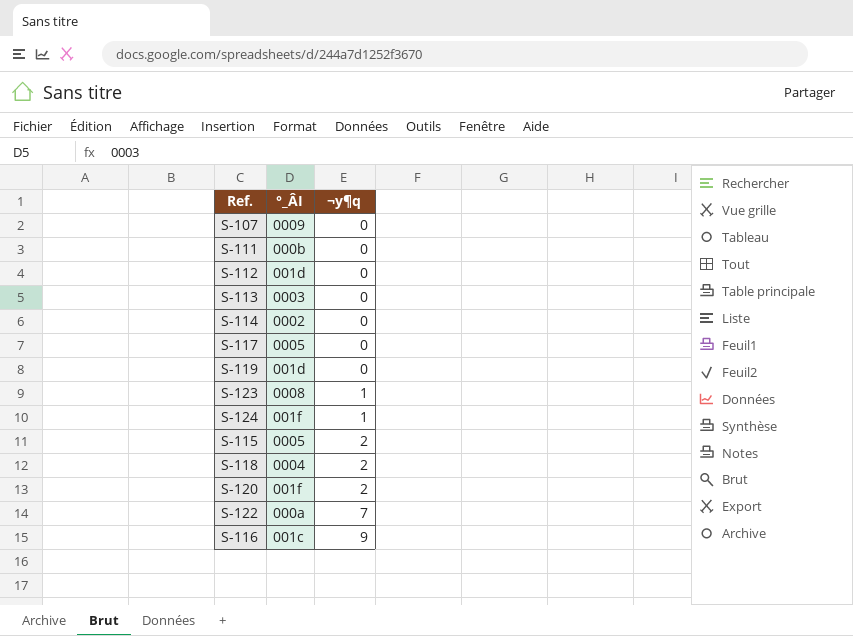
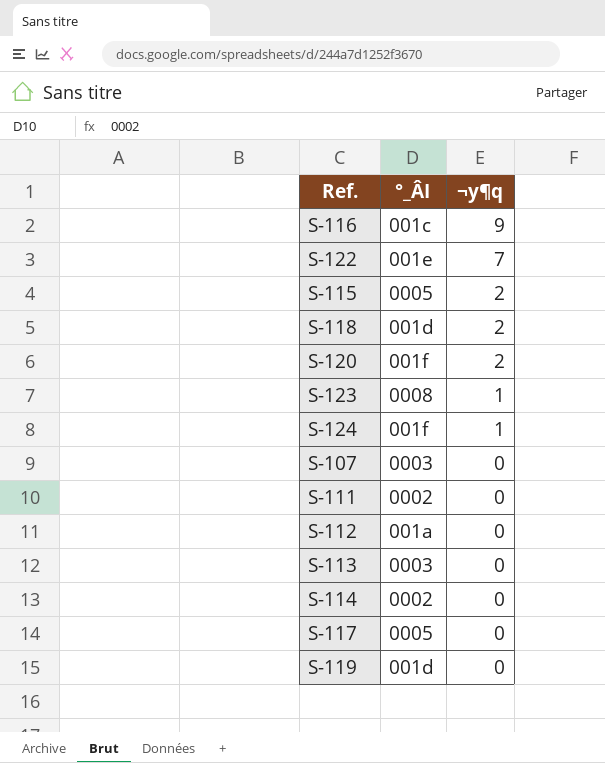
row order: ¬y¶q ascending -> ¬y¶q descending
S-122 | °_ÂI: 000a -> 001e
S-118 | °_ÂI: 0004 -> 001d
S-107 | °_ÂI: 0009 -> 0003
S-111 | °_ÂI: 000b -> 0002
S-112 | °_ÂI: 001d -> 001a

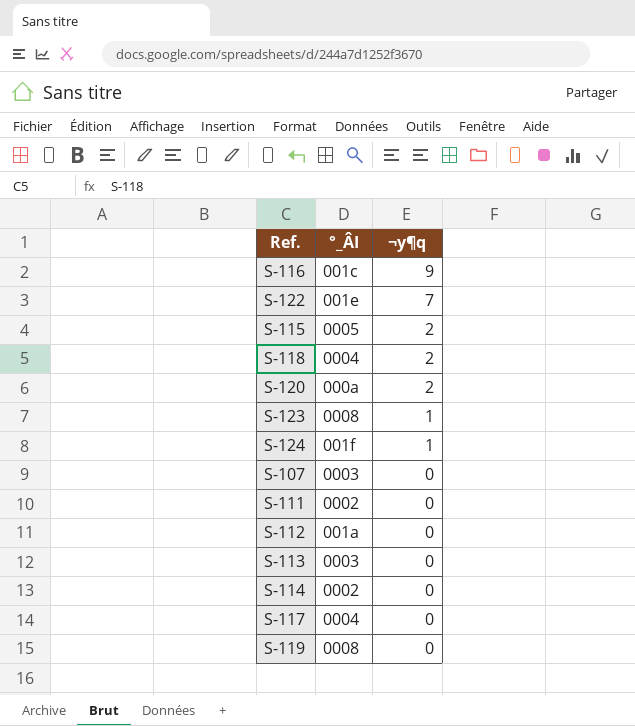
S-118 | °_ÂI: 001d -> 0004
S-120 | °_ÂI: 001f -> 000a
S-117 | °_ÂI: 0005 -> 0004
S-119 | °_ÂI: 001d -> 0008

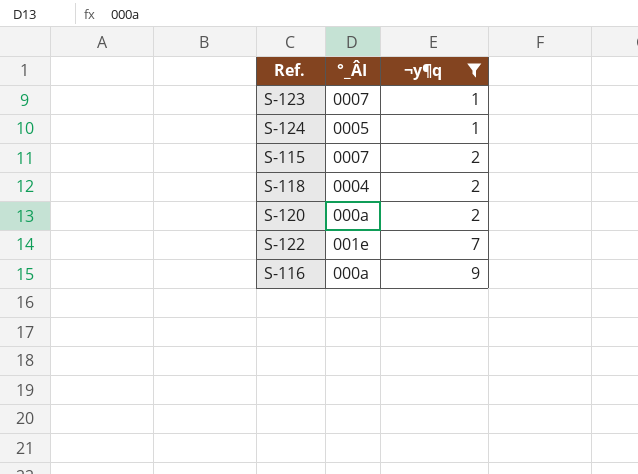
filter: none -> ¬y¶q != 0
row order: ¬y¶q descending -> ¬y¶q ascending
S-123 | °_ÂI: 0008 -> 0007
S-124 | °_ÂI: 001f -> 0005
S-115 | °_ÂI: 0005 -> 0007
S-116 | °_ÂI: 001c -> 000a

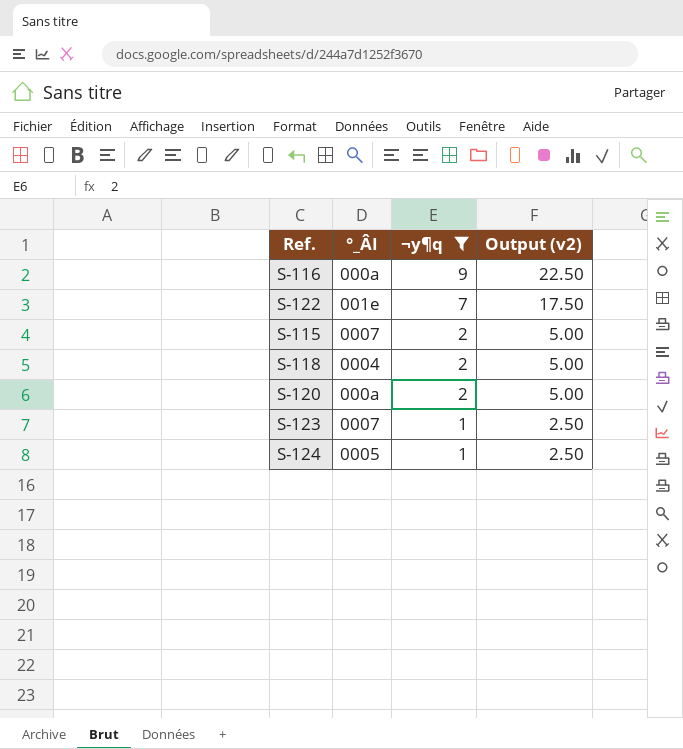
row order: ¬y¶q ascending -> ¬y¶q descending
column Output (v2) | formula: none -> [¬y¶q] * 2.5

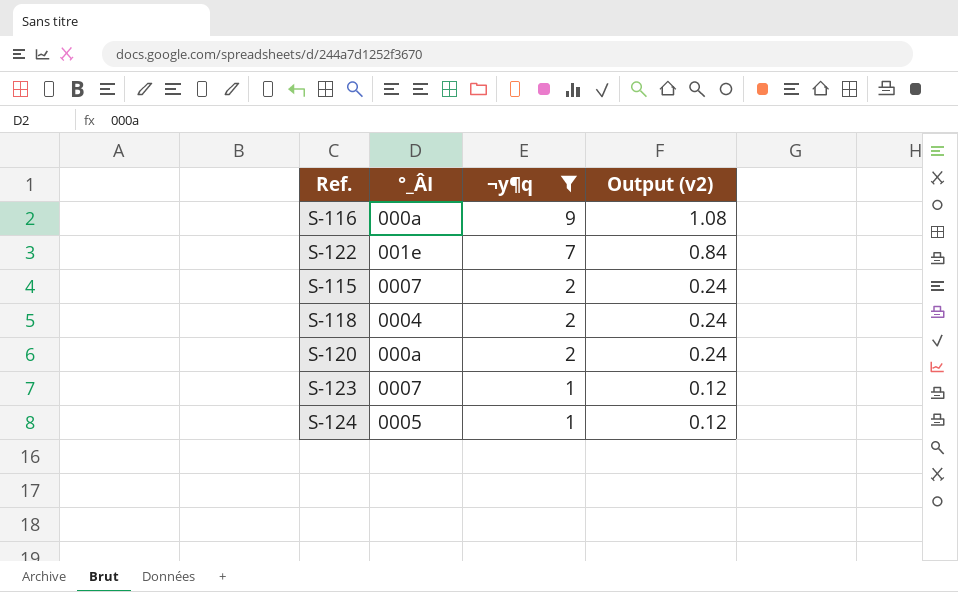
column Output (v2) | formula: [¬y¶q] * 2.5 -> [¬y¶q] * 0.12

